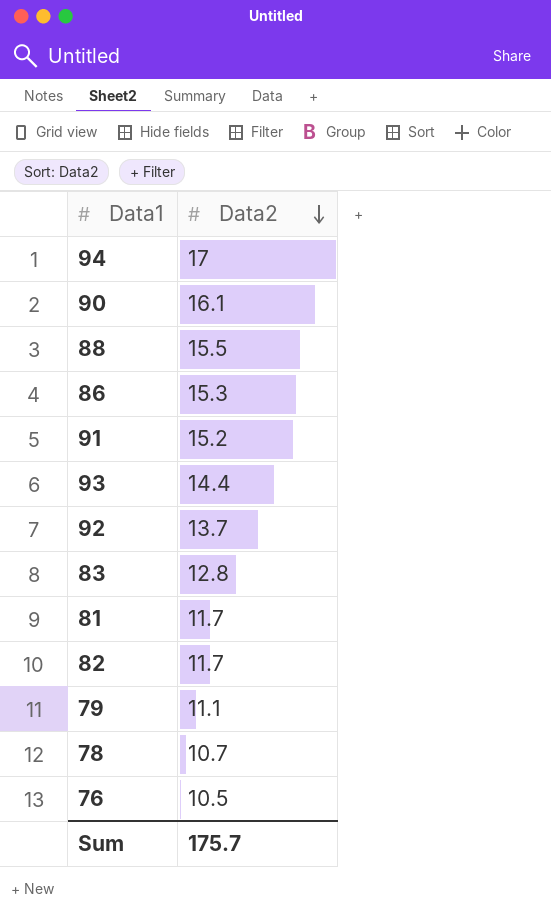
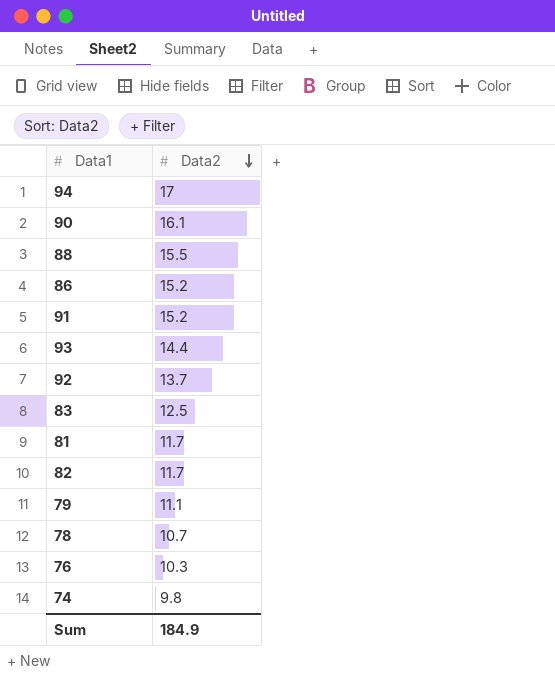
86 | Data2: 15.3 -> 15.2
83 | Data2: 12.8 -> 12.5
76 | Data2: 10.5 -> 10.3
row 74: none -> 9.8
Sum | Data2: 175.7 -> 184.9

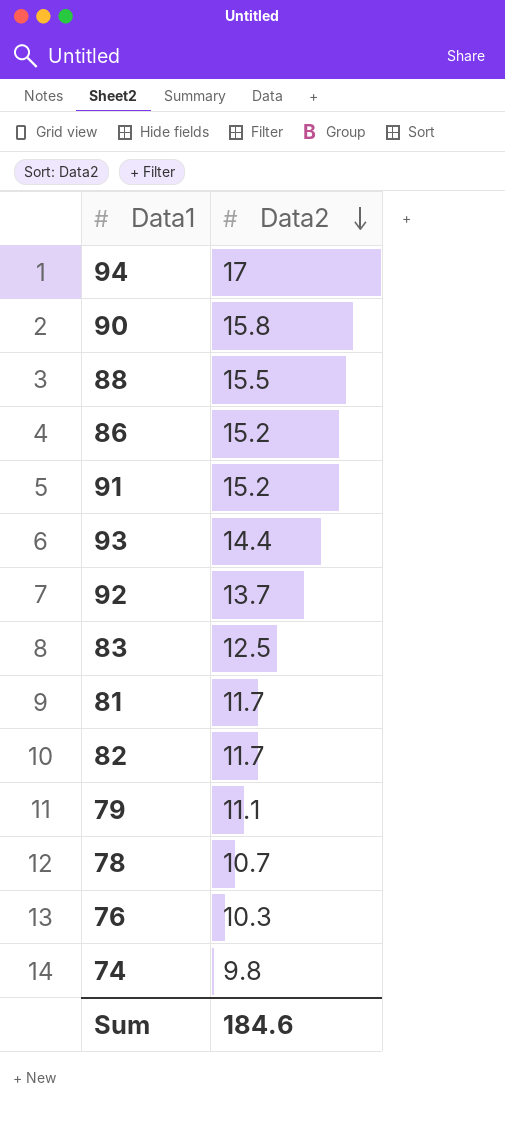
90 | Data2: 16.1 -> 15.8
Sum | Data2: 184.9 -> 184.6

